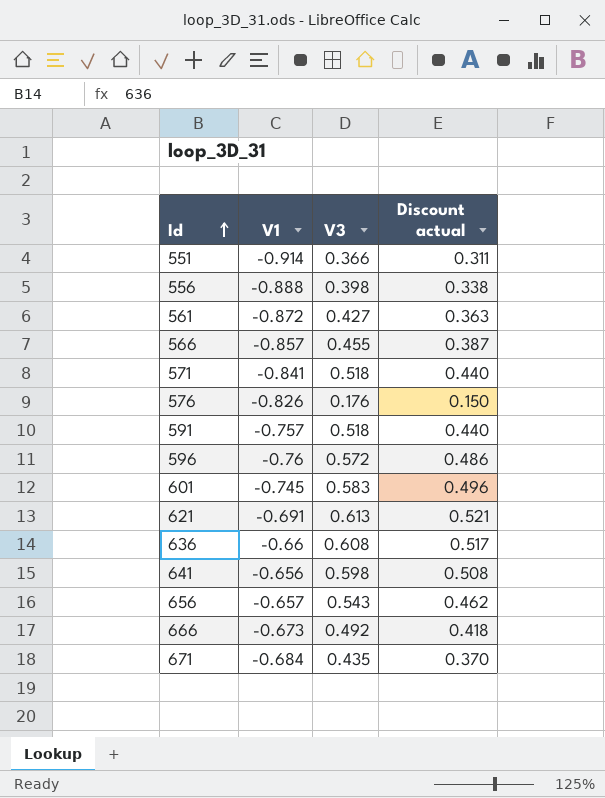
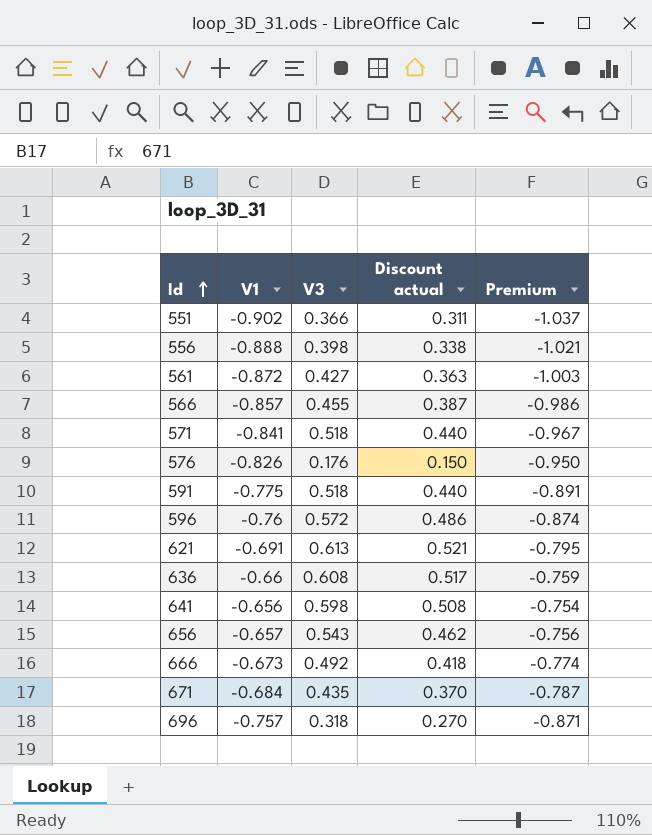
column Premium | formula: none -> [V1] * 1.15
row 601: -0.745 | 0.583 | 0.496 -> none
551 | V1: -0.914 -> -0.902
591 | V1: -0.757 -> -0.775
row 696: none -> -0.757 | 0.318 | 0.270 | -0.871

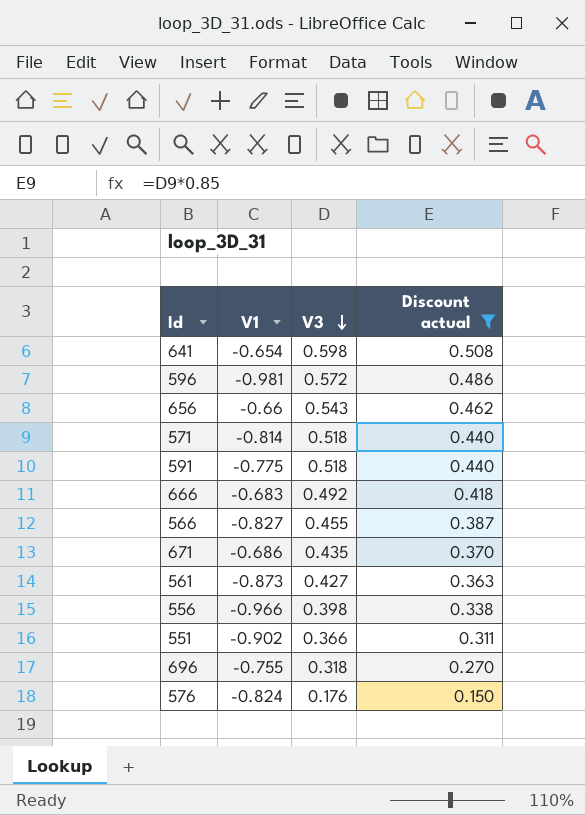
filter: none -> Discount actual <= 0.508
row order: Id ascending -> V3 descending
column Premium | formula: [V1] * 1.15 -> none
641 | V1: -0.656 -> -0.654
596 | V1: -0.76 -> -0.981
656 | V1: -0.657 -> -0.66
571 | V1: -0.841 -> -0.814
666 | V1: -0.673 -> -0.683
566 | V1: -0.857 -> -0.827
671 | V1: -0.684 -> -0.686
561 | V1: -0.872 -> -0.873
556 | V1: -0.888 -> -0.966
696 | V1: -0.757 -> -0.755
576 | V1: -0.826 -> -0.824

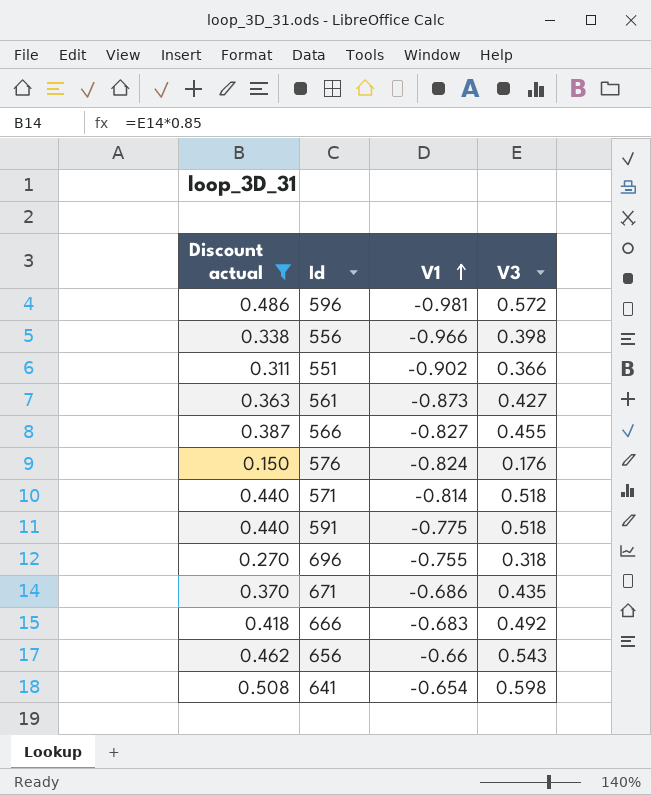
row order: V3 descending -> V1 ascending
column Discount actual | position: 4 -> 1

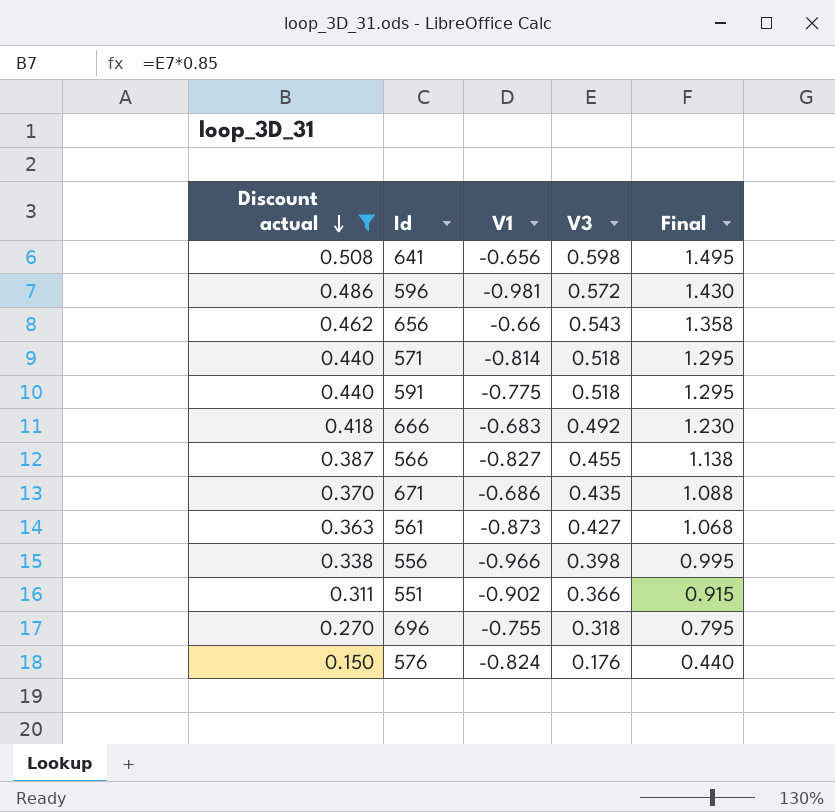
row order: V1 ascending -> Discount actual descending
column Final | formula: none -> [V3] * 2.5
641 | V1: -0.654 -> -0.656

